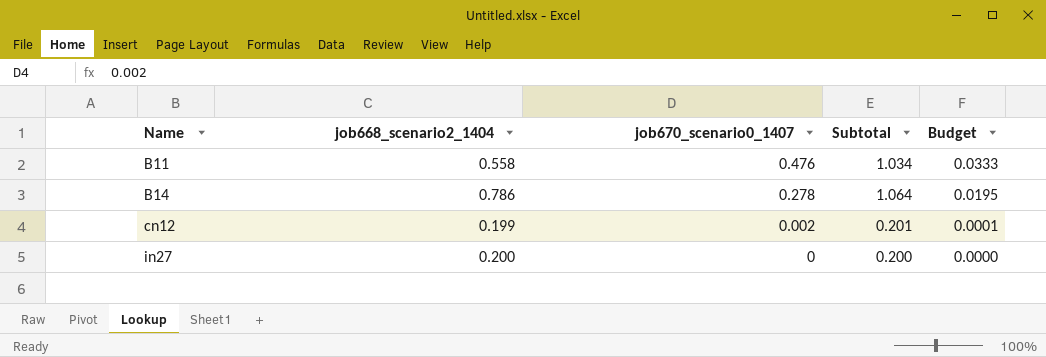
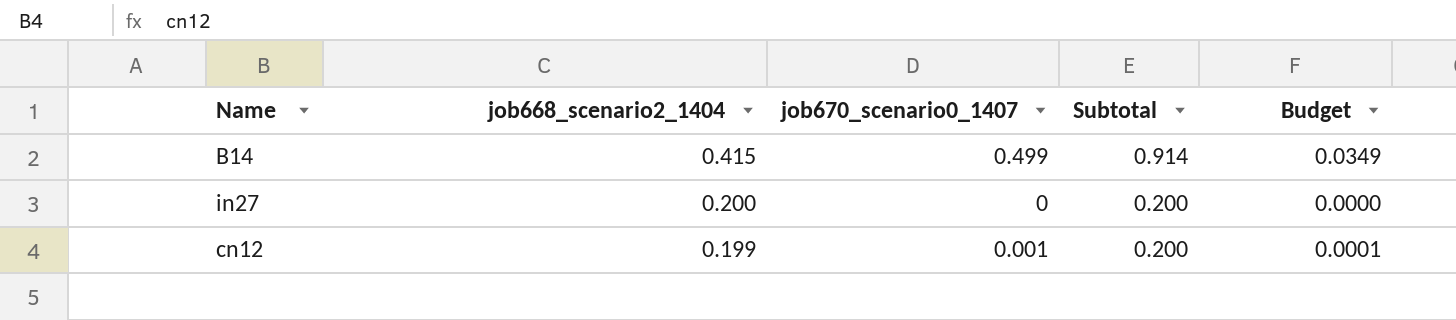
row order: Name ascending -> job668_scenario2_1404 descending
row B11: 0.558 | 0.476 | 1.034 | 0.0333 -> none
B14 | job668_scenario2_1404: 0.786 -> 0.415
B14 | job670_scenario0_1407: 0.278 -> 0.499
B14 | Subtotal: 1.064 -> 0.914
B14 | Budget: 0.0195 -> 0.0349
cn12 | job670_scenario0_1407: 0.002 -> 0.001
cn12 | Subtotal: 0.201 -> 0.200

